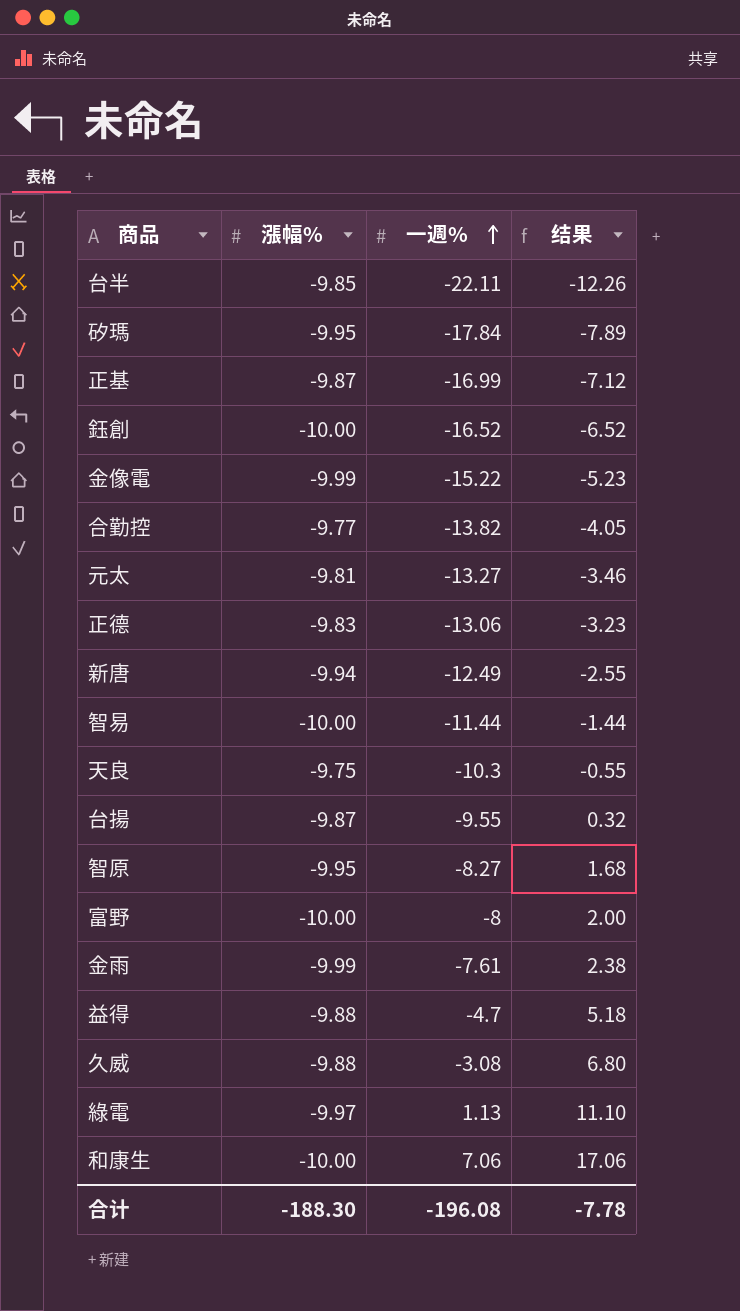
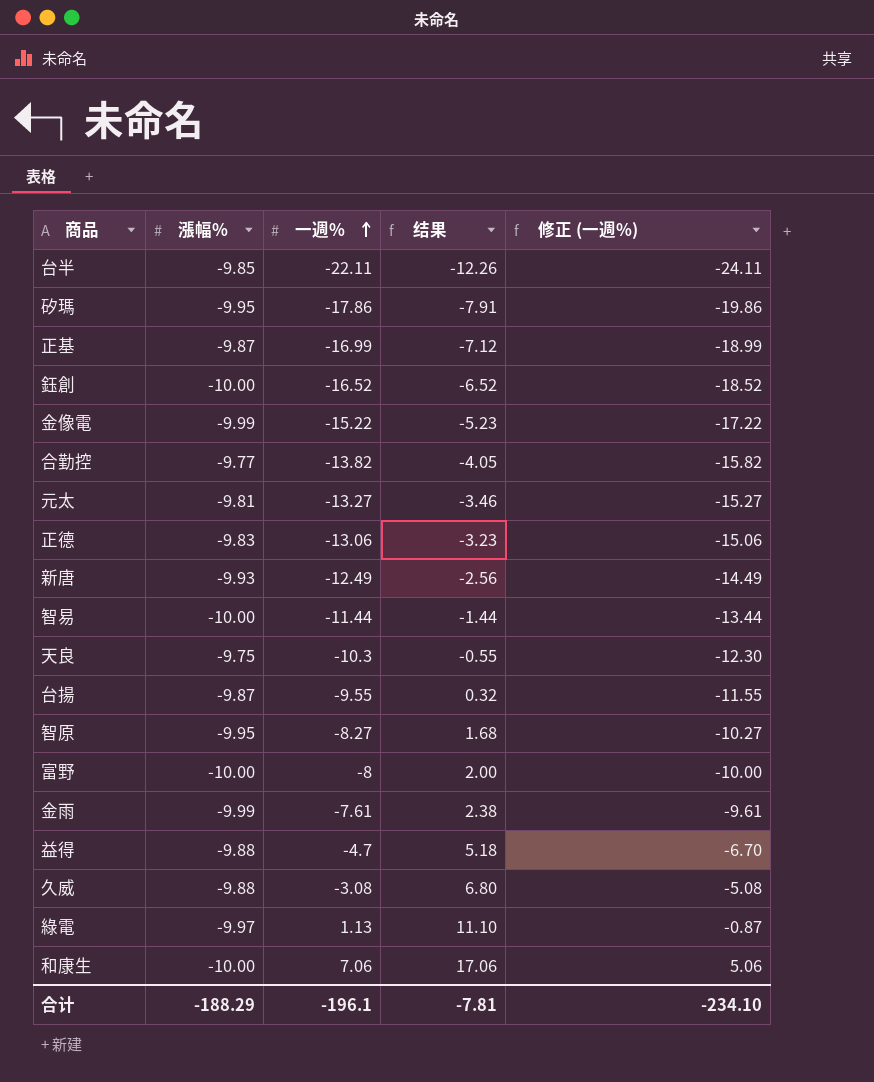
column 修正 (一週%) | formula: none -> [一週%] - 2
矽瑪 | 一週%: -17.84 -> -17.86
矽瑪 | 结果: -7.89 -> -7.91
新唐 | 漲幅%: -9.94 -> -9.93
新唐 | 结果: -2.55 -> -2.56
合计 | 漲幅%: -188.30 -> -188.29
合计 | 一週%: -196.08 -> -196.1
合计 | 结果: -7.78 -> -7.81

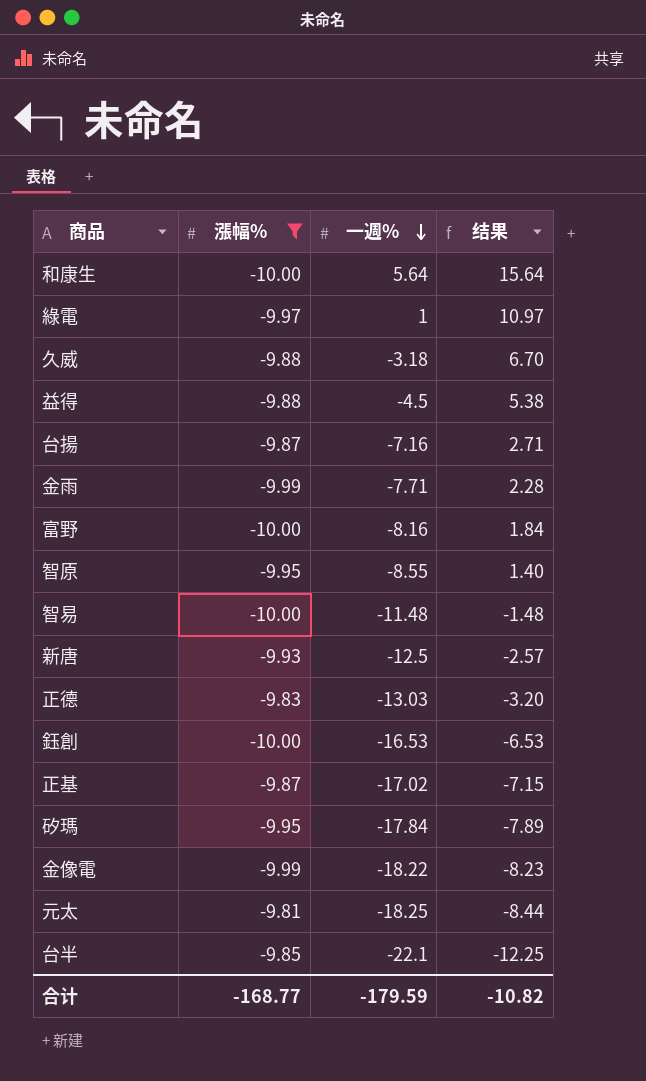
filter: none -> 漲幅% <= -9.81
row order: 一週% ascending -> 一週% descending
column 修正 (一週%) | formula: [一週%] - 2 -> none
和康生 | 一週%: 7.06 -> 5.64
和康生 | 结果: 17.06 -> 15.64
綠電 | 一週%: 1.13 -> 1
綠電 | 结果: 11.10 -> 10.97
久威 | 一週%: -3.08 -> -3.18
久威 | 结果: 6.80 -> 6.70
益得 | 一週%: -4.7 -> -4.5
益得 | 结果: 5.18 -> 5.38
台揚 | 一週%: -9.55 -> -7.16
台揚 | 结果: 0.32 -> 2.71
金雨 | 一週%: -7.61 -> -7.71
金雨 | 结果: 2.38 -> 2.28
富野 | 一週%: -8 -> -8.16
富野 | 结果: 2.00 -> 1.84
智原 | 一週%: -8.27 -> -8.55
智原 | 结果: 1.68 -> 1.40
智易 | 一週%: -11.44 -> -11.48
智易 | 结果: -1.44 -> -1.48
新唐 | 一週%: -12.49 -> -12.5
新唐 | 结果: -2.56 -> -2.57
正德 | 一週%: -13.06 -> -13.03
正德 | 结果: -3.23 -> -3.20
鈺創 | 一週%: -16.52 -> -16.53
鈺創 | 结果: -6.52 -> -6.53
正基 | 一週%: -16.99 -> -17.02
正基 | 结果: -7.12 -> -7.15
矽瑪 | 一週%: -17.86 -> -17.84
矽瑪 | 结果: -7.91 -> -7.89
金像電 | 一週%: -15.22 -> -18.22
金像電 | 结果: -5.23 -> -8.23
元太 | 一週%: -13.27 -> -18.25
元太 | 结果: -3.46 -> -8.44
台半 | 一週%: -22.11 -> -22.1
台半 | 结果: -12.26 -> -12.25
合计 | 漲幅%: -188.29 -> -168.77
合计 | 一週%: -196.1 -> -179.59
合计 | 结果: -7.81 -> -10.82

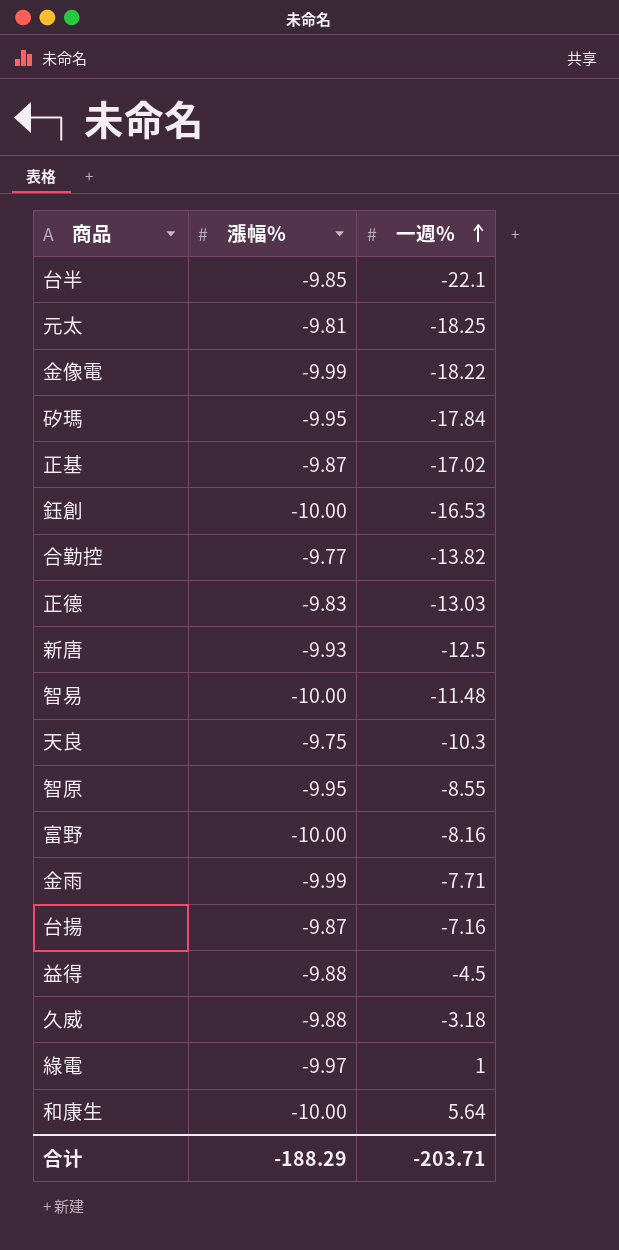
filter: 漲幅% <= -9.81 -> none
row order: 一週% descending -> 一週% ascending
column 结果 | formula: [一週%] - [漲幅%] -> none
合计 | 漲幅%: -168.77 -> -188.29
合计 | 一週%: -179.59 -> -203.71

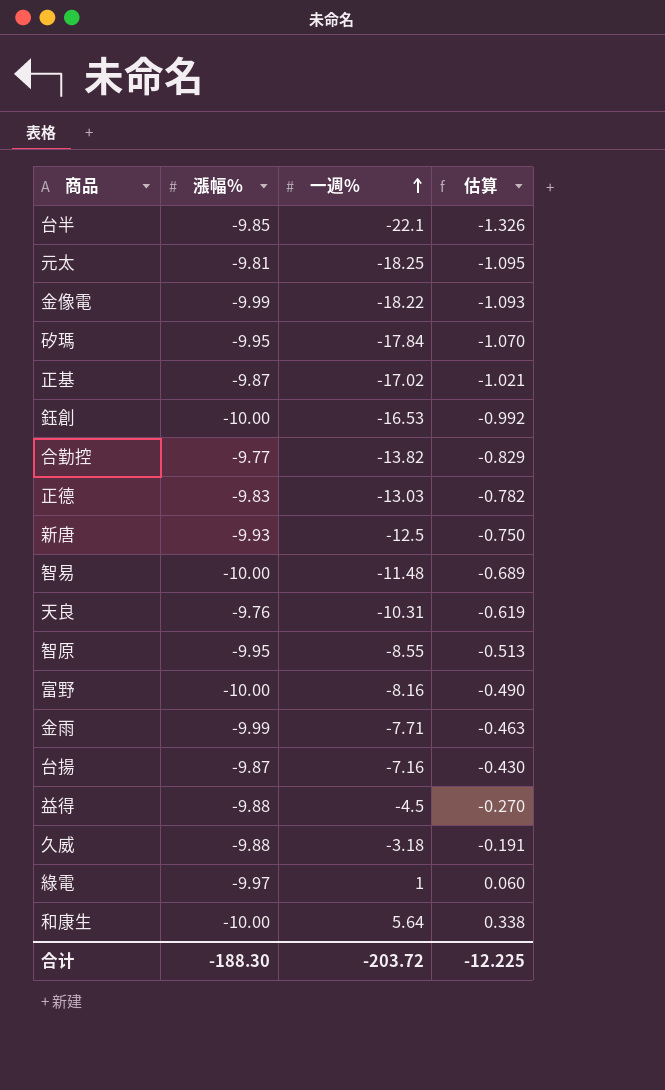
column 估算 | formula: none -> [一週%] * 0.06
天良 | 漲幅%: -9.75 -> -9.76
天良 | 一週%: -10.3 -> -10.31
合计 | 漲幅%: -188.29 -> -188.30
合计 | 一週%: -203.71 -> -203.72

